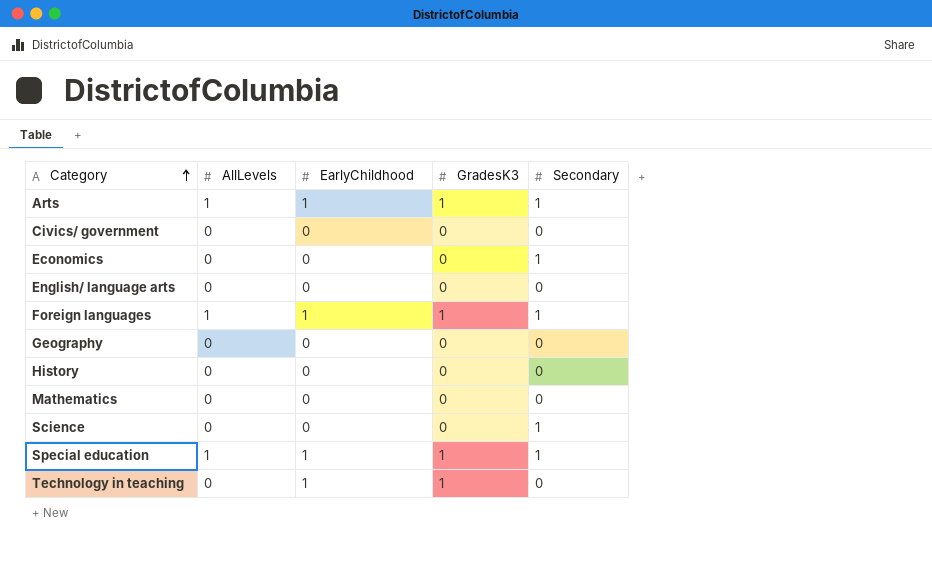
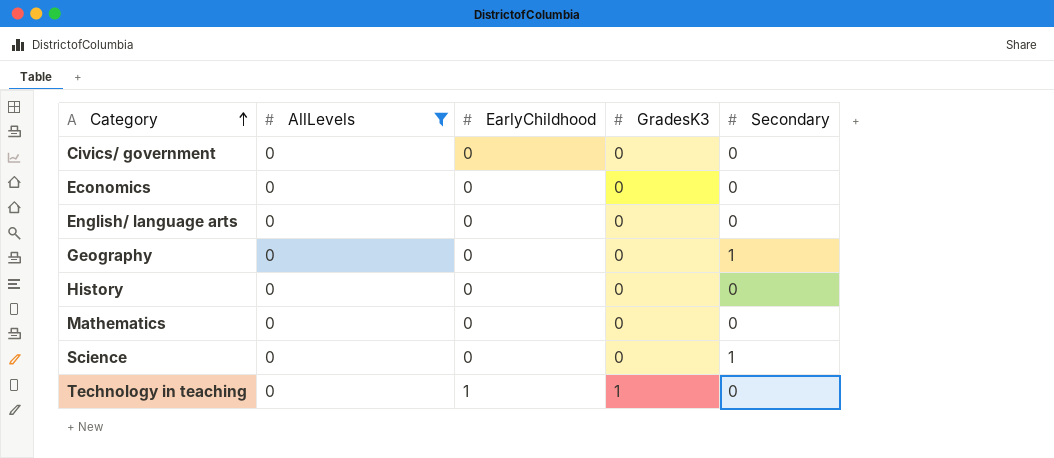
filter: none -> AllLevels = 0
Economics | Secondary: 1 -> 0
Geography | Secondary: 0 -> 1

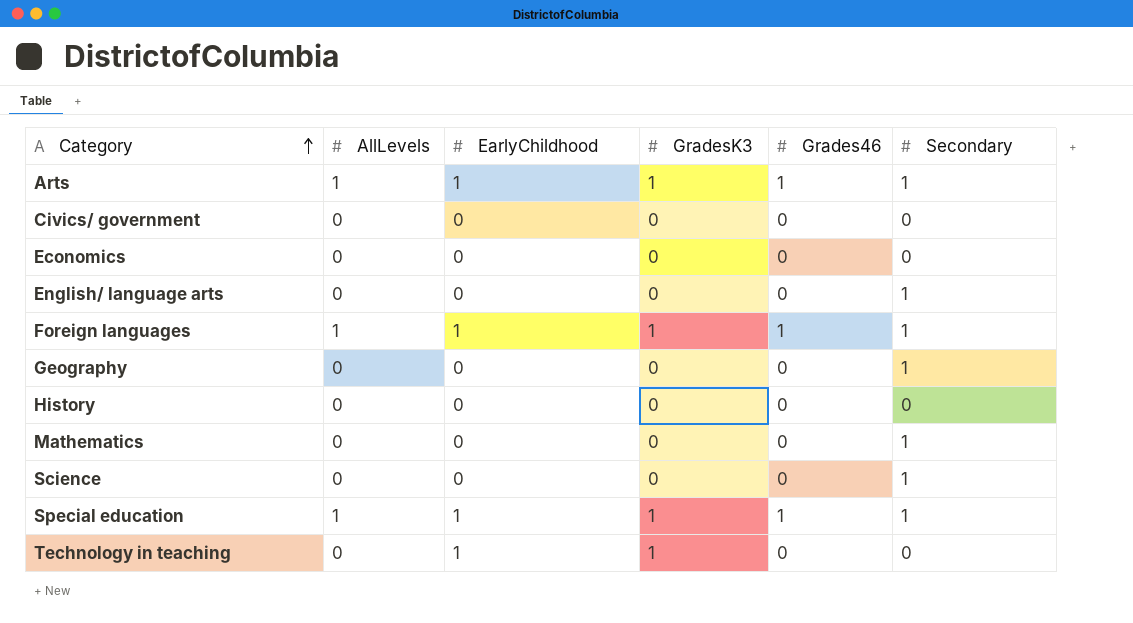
filter: AllLevels = 0 -> none
column Grades46 | position: none -> 5
English/ language arts | Secondary: 0 -> 1
Mathematics | Secondary: 0 -> 1

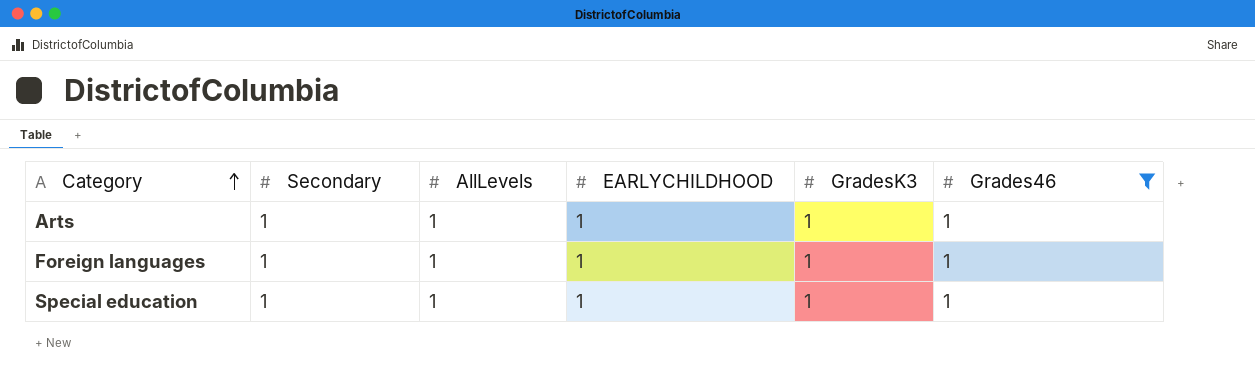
filter: none -> Grades46 = 1
column Secondary | position: 6 -> 2
column name: EarlyChildhood -> EARLYCHILDHOOD

